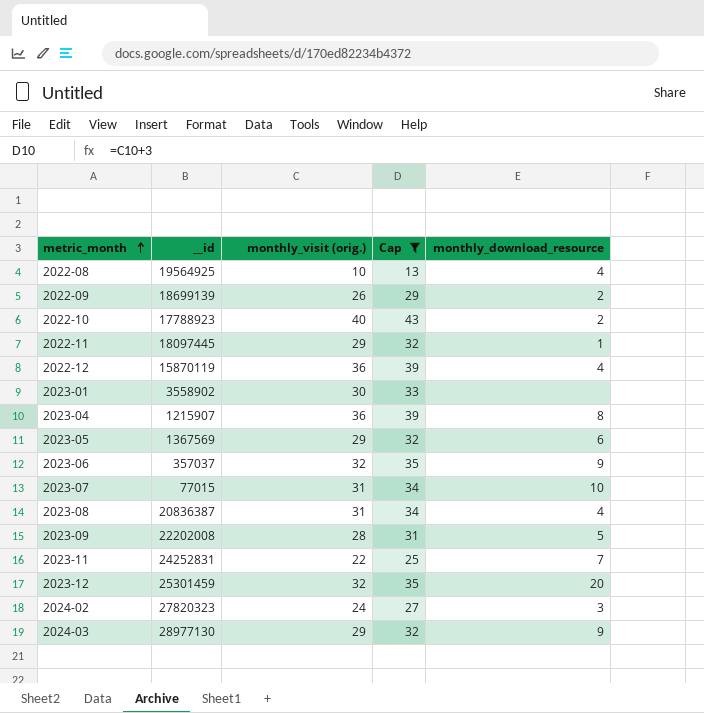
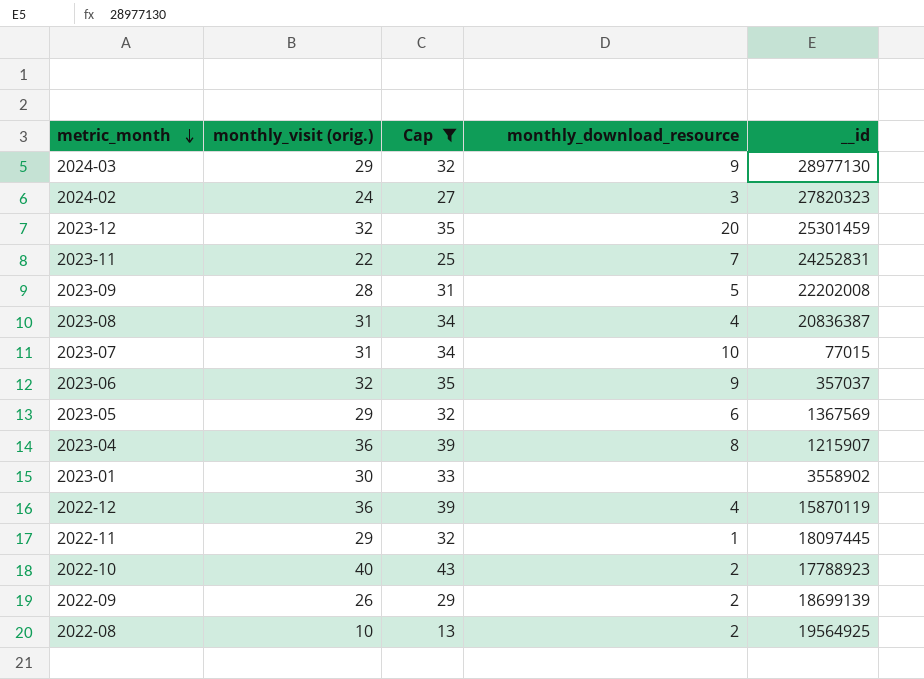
row order: metric_month ascending -> metric_month descending
column __id | position: 2 -> 5
2022-08 | monthly_download_resource: 4 -> 2

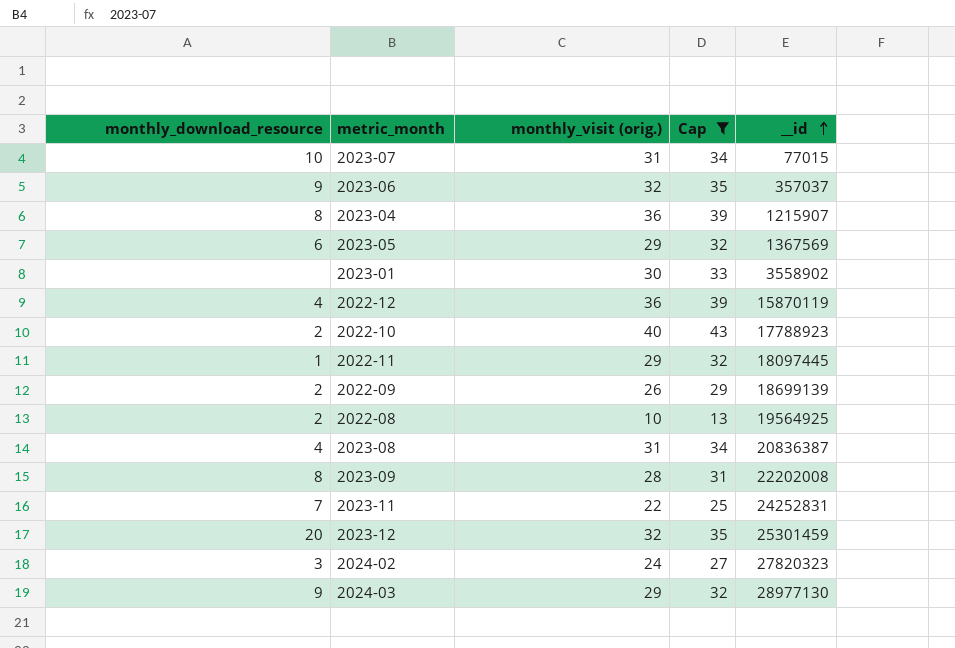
row order: metric_month descending -> __id ascending
column monthly_download_resource | position: 4 -> 1
2023-09 | monthly_download_resource: 5 -> 8

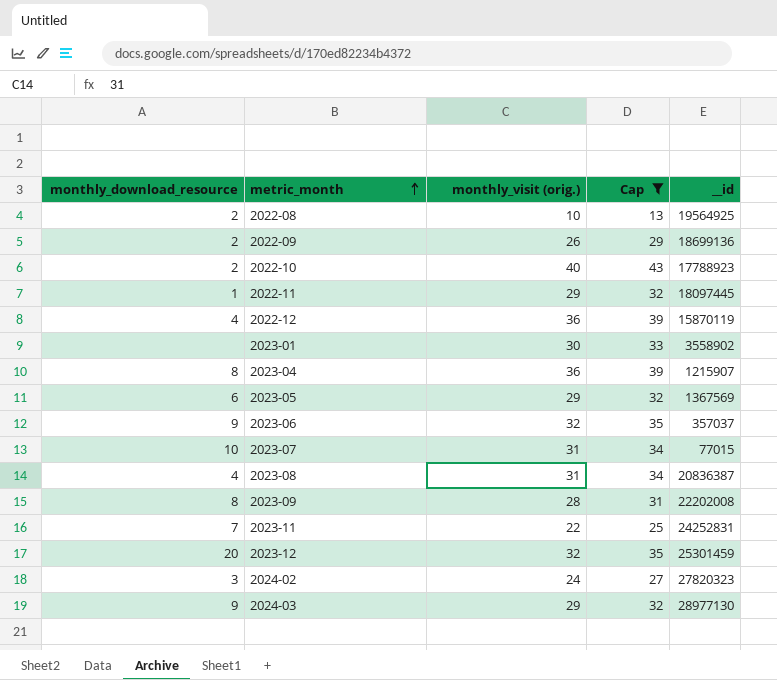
row order: __id ascending -> metric_month ascending
2022-09 | __id: 18699139 -> 18699136

